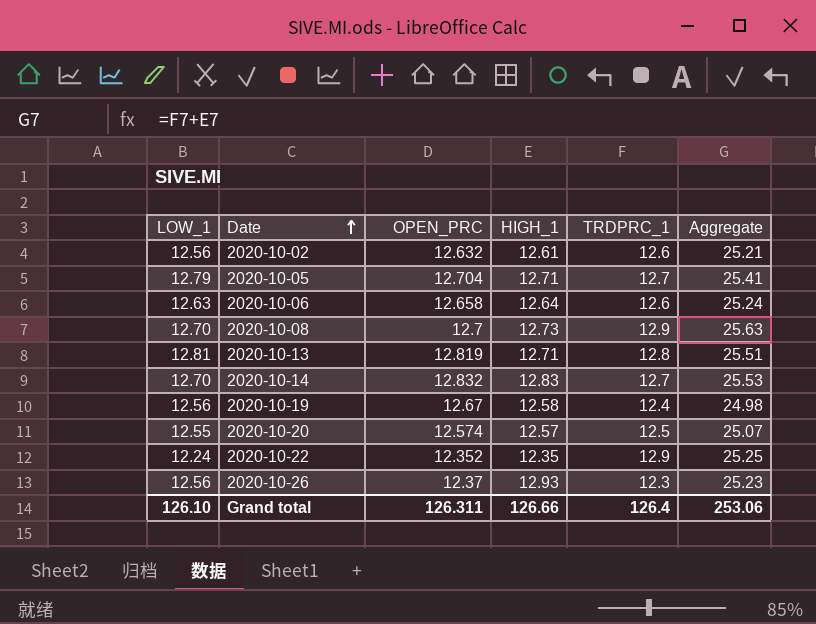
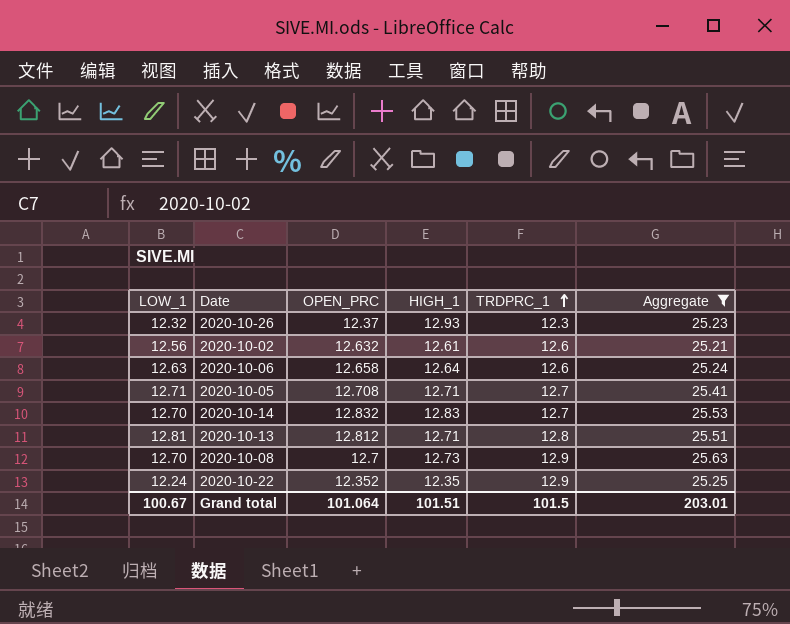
filter: none -> Aggregate >= 25.21
row order: Date ascending -> TRDPRC_1 ascending
2020-10-26 | LOW_1: 12.56 -> 12.32
2020-10-05 | LOW_1: 12.79 -> 12.71
2020-10-05 | OPEN_PRC: 12.704 -> 12.708
2020-10-13 | OPEN_PRC: 12.819 -> 12.812
Grand total | LOW_1: 126.10 -> 100.67
Grand total | OPEN_PRC: 126.311 -> 101.064
Grand total | HIGH_1: 126.66 -> 101.51
Grand total | TRDPRC_1: 126.4 -> 101.5
Grand total | Aggregate: 253.06 -> 203.01

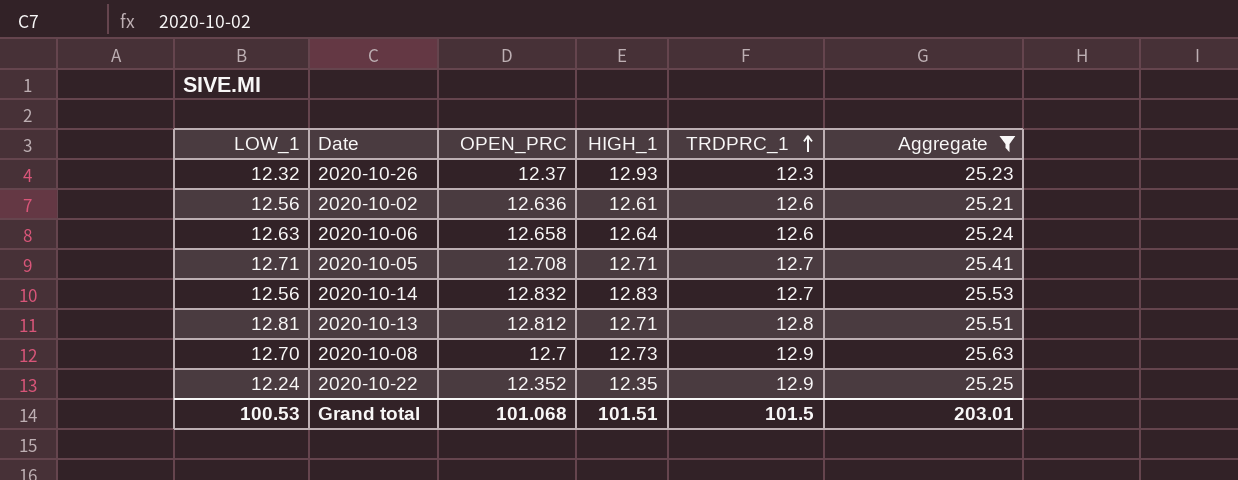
2020-10-02 | OPEN_PRC: 12.632 -> 12.636
2020-10-14 | LOW_1: 12.70 -> 12.56
Grand total | LOW_1: 100.67 -> 100.53
Grand total | OPEN_PRC: 101.064 -> 101.068

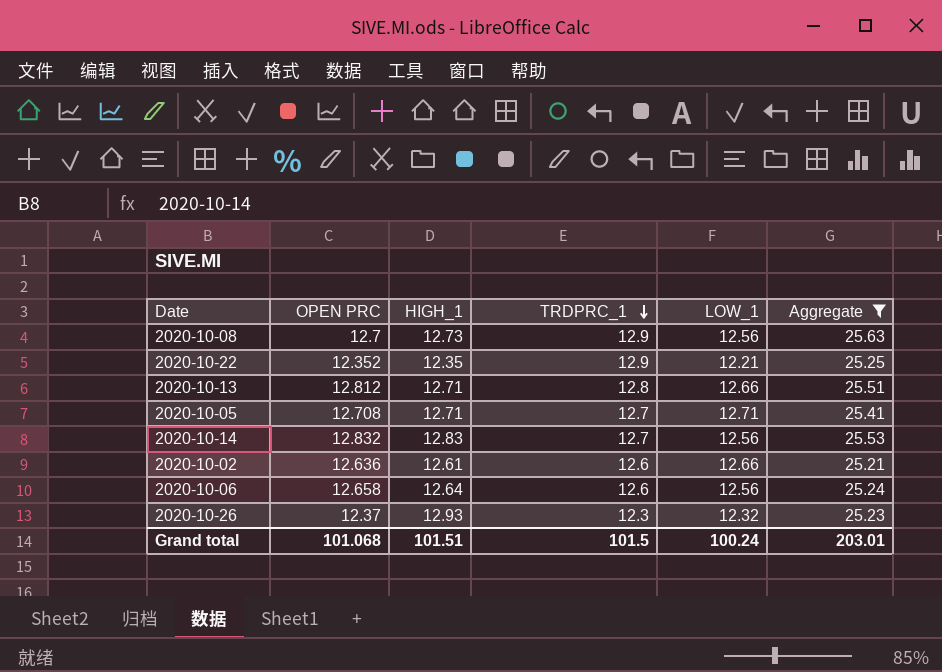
row order: TRDPRC_1 ascending -> TRDPRC_1 descending
column name: OPEN_PRC -> OPEN PRC
column LOW_1 | position: 1 -> 5
2020-10-08 | LOW_1: 12.70 -> 12.56
2020-10-22 | LOW_1: 12.24 -> 12.21
2020-10-13 | LOW_1: 12.81 -> 12.66
2020-10-02 | LOW_1: 12.56 -> 12.66
2020-10-06 | LOW_1: 12.63 -> 12.56
Grand total | LOW_1: 100.53 -> 100.24

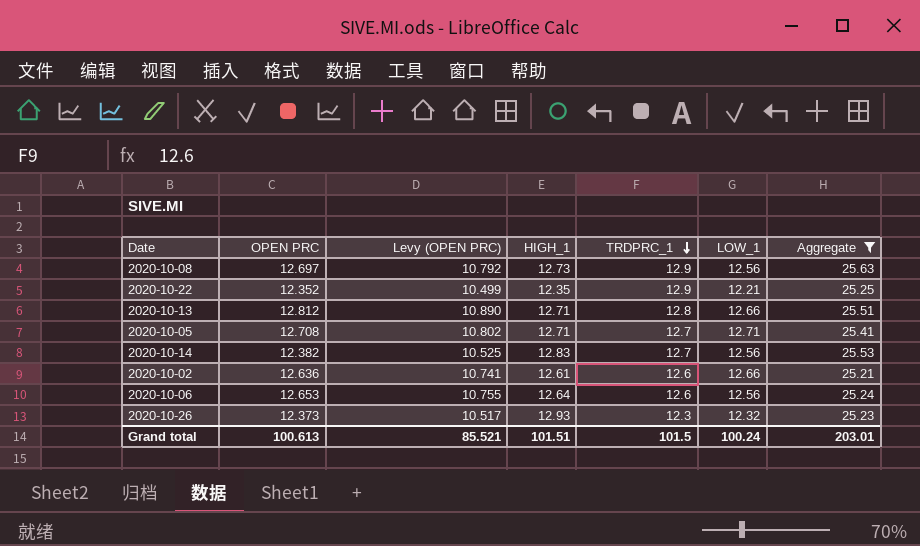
column Levy (OPEN PRC) | formula: none -> [OPEN PRC] * 0.85
2020-10-08 | OPEN PRC: 12.7 -> 12.697
2020-10-14 | OPEN PRC: 12.832 -> 12.382
2020-10-06 | OPEN PRC: 12.658 -> 12.653
2020-10-26 | OPEN PRC: 12.37 -> 12.373
Grand total | OPEN PRC: 101.068 -> 100.613

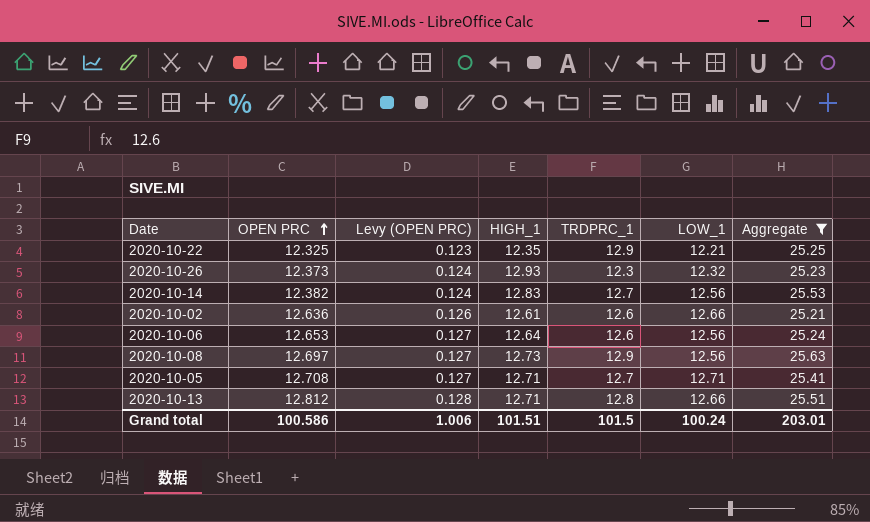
row order: TRDPRC_1 descending -> OPEN PRC ascending
column Levy (OPEN PRC) | formula: [OPEN PRC] * 0.85 -> [OPEN PRC] * 0.01
2020-10-22 | OPEN PRC: 12.352 -> 12.325
Grand total | OPEN PRC: 100.613 -> 100.586
Grand total | Levy (OPEN PRC): 85.521 -> 1.006

